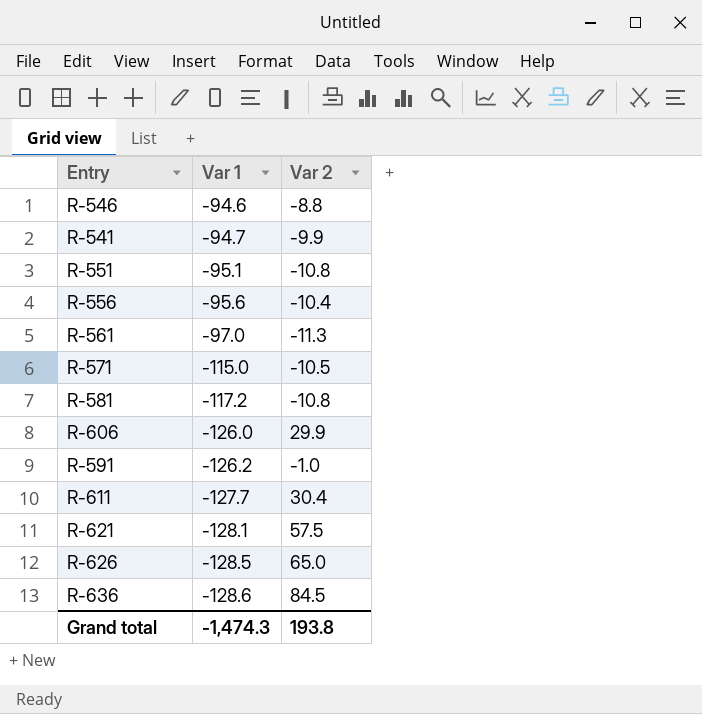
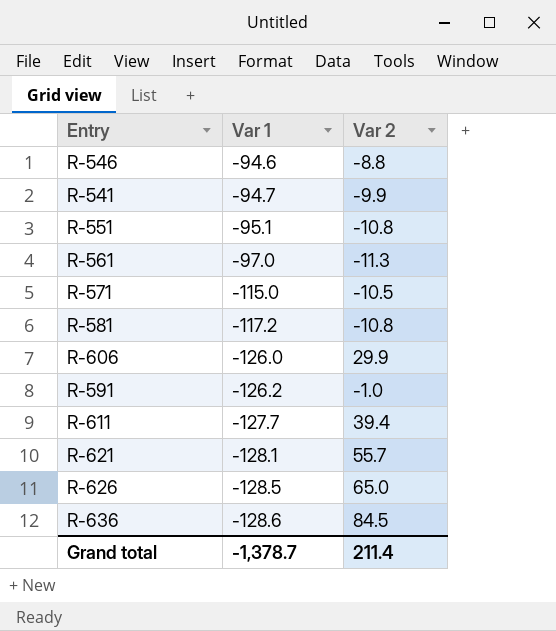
row R-556: -95.6 | -10.4 -> none
R-611 | Var 2: 30.4 -> 39.4
R-621 | Var 2: 57.5 -> 55.7
Grand total | Var 1: -1,474.3 -> -1,378.7
Grand total | Var 2: 193.8 -> 211.4

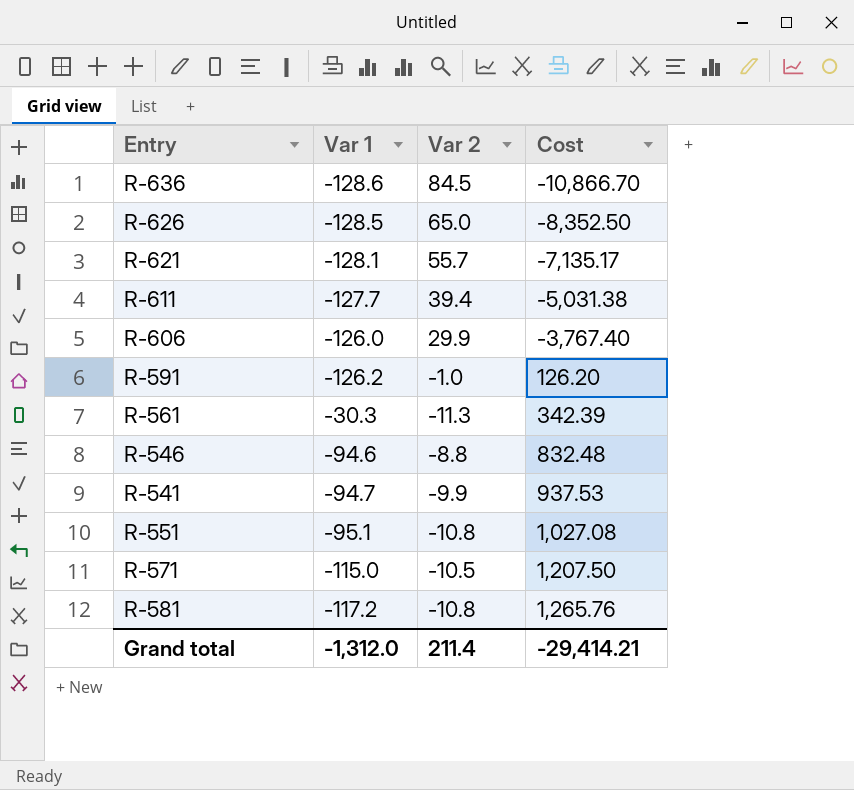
row order: Var 1 descending -> Cost ascending
column Cost | formula: none -> [Var 1] * [Var 2]
R-561 | Var 1: -97.0 -> -30.3
Grand total | Var 1: -1,378.7 -> -1,312.0

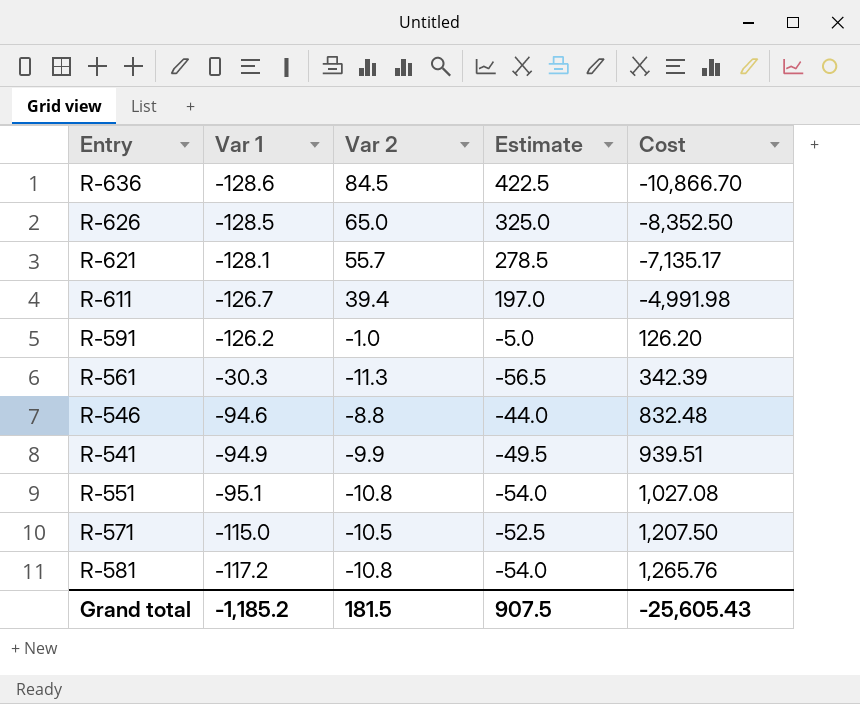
column Estimate | formula: none -> [Var 2] * 5
row R-606: -126.0 | 29.9 | -3,767.40 -> none
R-611 | Var 1: -127.7 -> -126.7
R-611 | Cost: -5,031.38 -> -4,991.98
R-541 | Var 1: -94.7 -> -94.9
R-541 | Cost: 937.53 -> 939.51
Grand total | Var 1: -1,312.0 -> -1,185.2
Grand total | Var 2: 211.4 -> 181.5
Grand total | Cost: -29,414.21 -> -25,605.43

